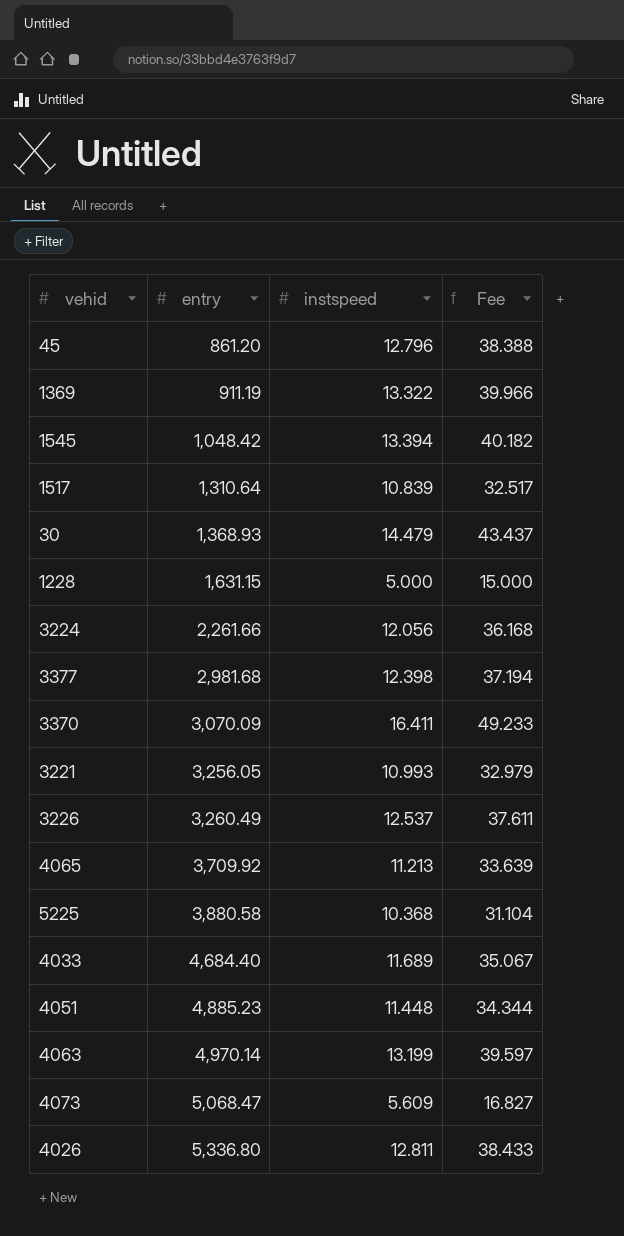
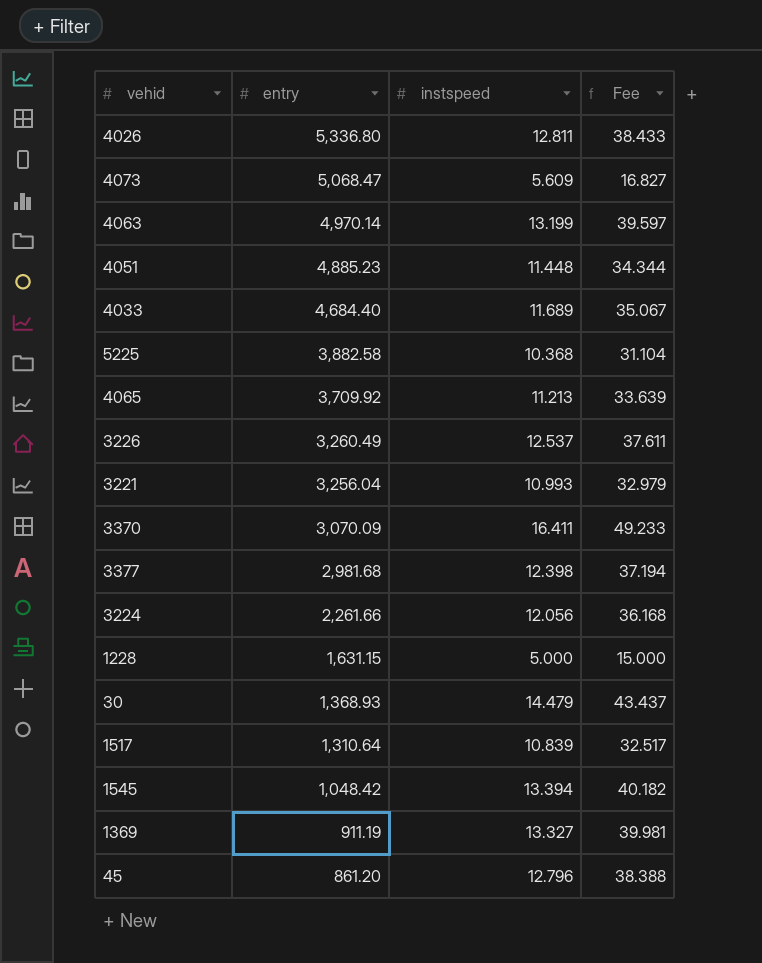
row order: entry ascending -> entry descending
5225 | entry: 3,880.58 -> 3,882.58
3221 | entry: 3,256.05 -> 3,256.04
1369 | instspeed: 13.322 -> 13.327
1369 | Fee: 39.966 -> 39.981

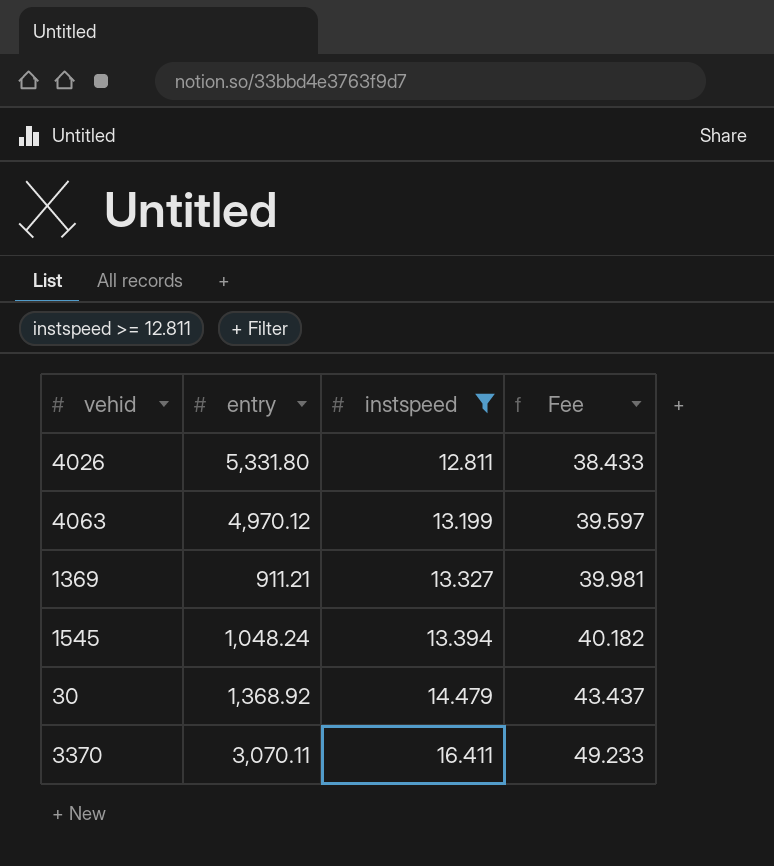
filter: none -> instspeed >= 12.811
row order: entry descending -> instspeed ascending
4026 | entry: 5,336.80 -> 5,331.80
4063 | entry: 4,970.14 -> 4,970.12
1369 | entry: 911.19 -> 911.21
1545 | entry: 1,048.42 -> 1,048.24
30 | entry: 1,368.93 -> 1,368.92
3370 | entry: 3,070.09 -> 3,070.11

